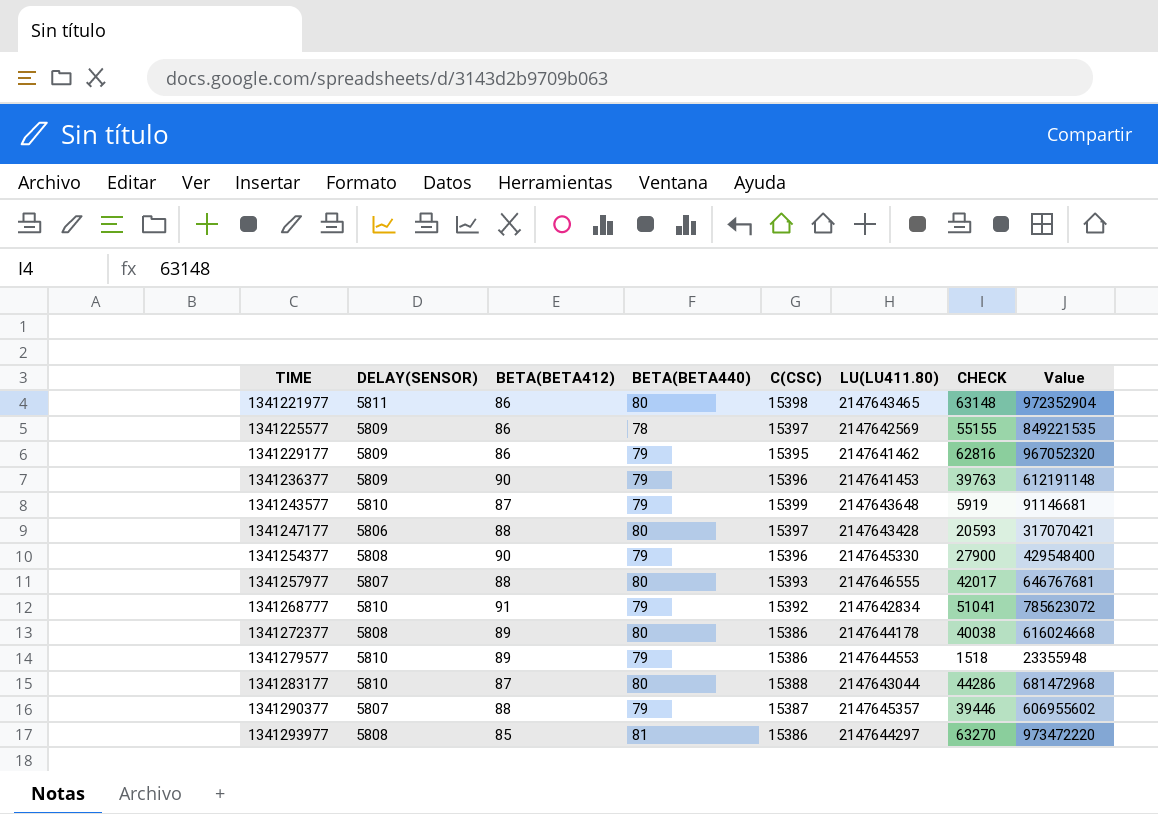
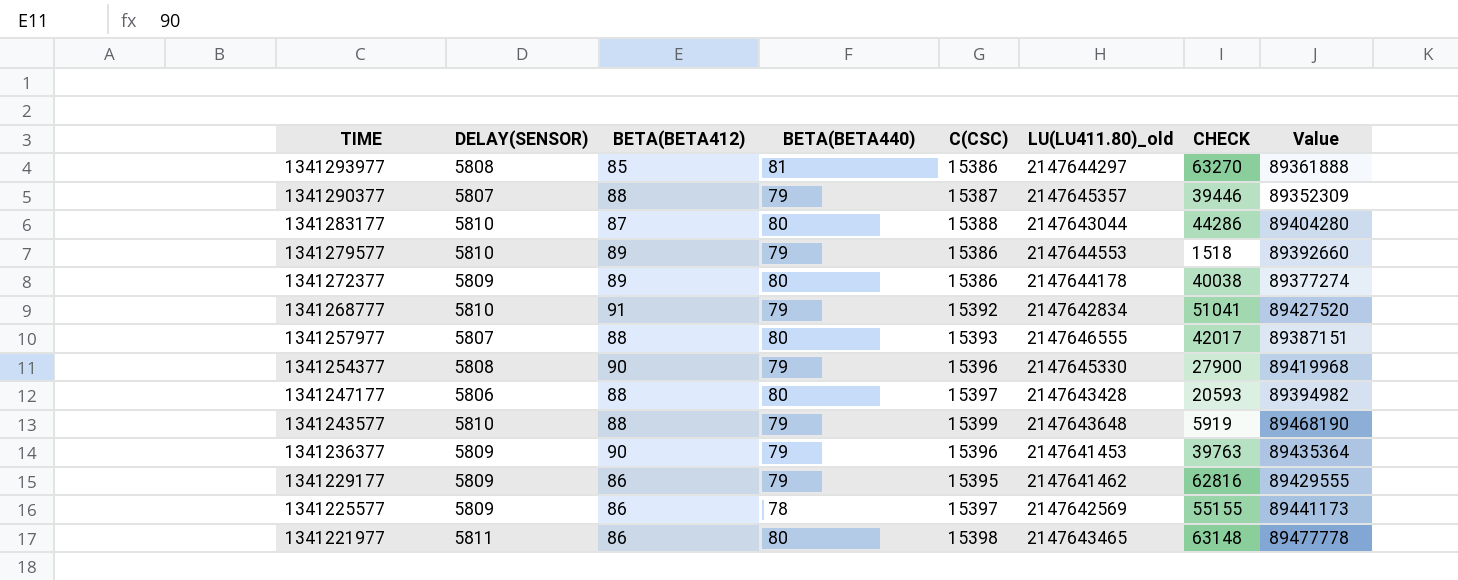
row order: TIME ascending -> TIME descending
column name: LU(LU411.80) -> LU(LU411.80)_old
column Value | formula: [C(CSC)] * [CHECK] -> [DELAY(SENSOR)] * [C(CSC)]
1341272377 | DELAY(SENSOR): 5808 -> 5809
1341243577 | BETA(BETA412): 87 -> 88

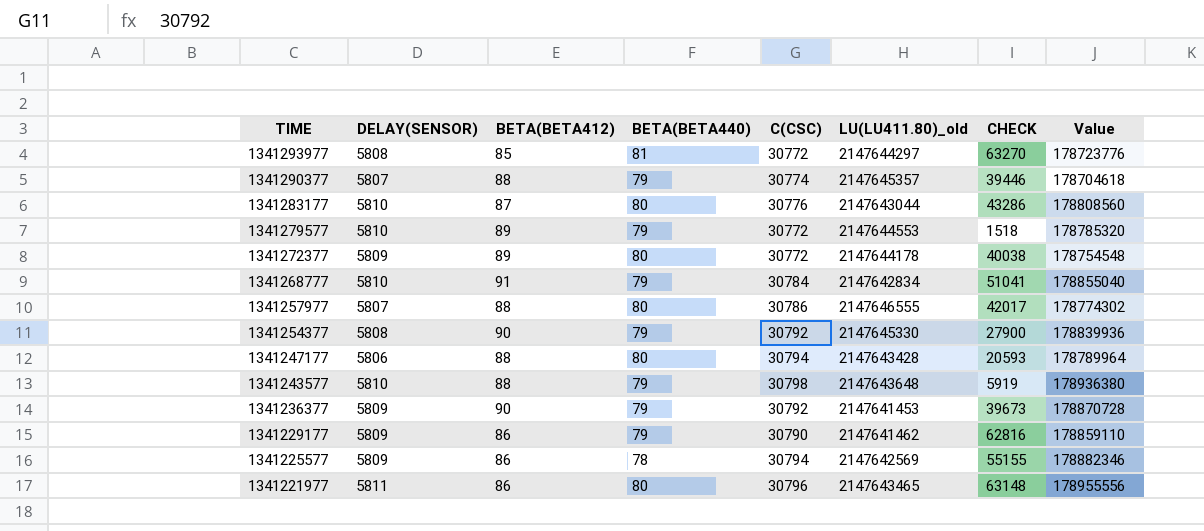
1341293977 | C(CSC): 15386 -> 30772
1341293977 | Value: 89361888 -> 178723776
1341290377 | C(CSC): 15387 -> 30774
1341290377 | Value: 89352309 -> 178704618
1341283177 | C(CSC): 15388 -> 30776
1341283177 | CHECK: 44286 -> 43286
1341283177 | Value: 89404280 -> 178808560
1341279577 | C(CSC): 15386 -> 30772
1341279577 | Value: 89392660 -> 178785320
1341272377 | C(CSC): 15386 -> 30772
1341272377 | Value: 89377274 -> 178754548
1341268777 | C(CSC): 15392 -> 30784
1341268777 | Value: 89427520 -> 178855040
1341257977 | C(CSC): 15393 -> 30786
1341257977 | Value: 89387151 -> 178774302
1341254377 | C(CSC): 15396 -> 30792
1341254377 | Value: 89419968 -> 178839936
1341247177 | C(CSC): 15397 -> 30794
1341247177 | Value: 89394982 -> 178789964
1341243577 | C(CSC): 15399 -> 30798
1341243577 | Value: 89468190 -> 178936380
1341236377 | C(CSC): 15396 -> 30792
1341236377 | CHECK: 39763 -> 39673
1341236377 | Value: 89435364 -> 178870728
1341229177 | C(CSC): 15395 -> 30790
1341229177 | Value: 89429555 -> 178859110
1341225577 | C(CSC): 15397 -> 30794
1341225577 | Value: 89441173 -> 178882346
1341221977 | C(CSC): 15398 -> 30796
1341221977 | Value: 89477778 -> 178955556

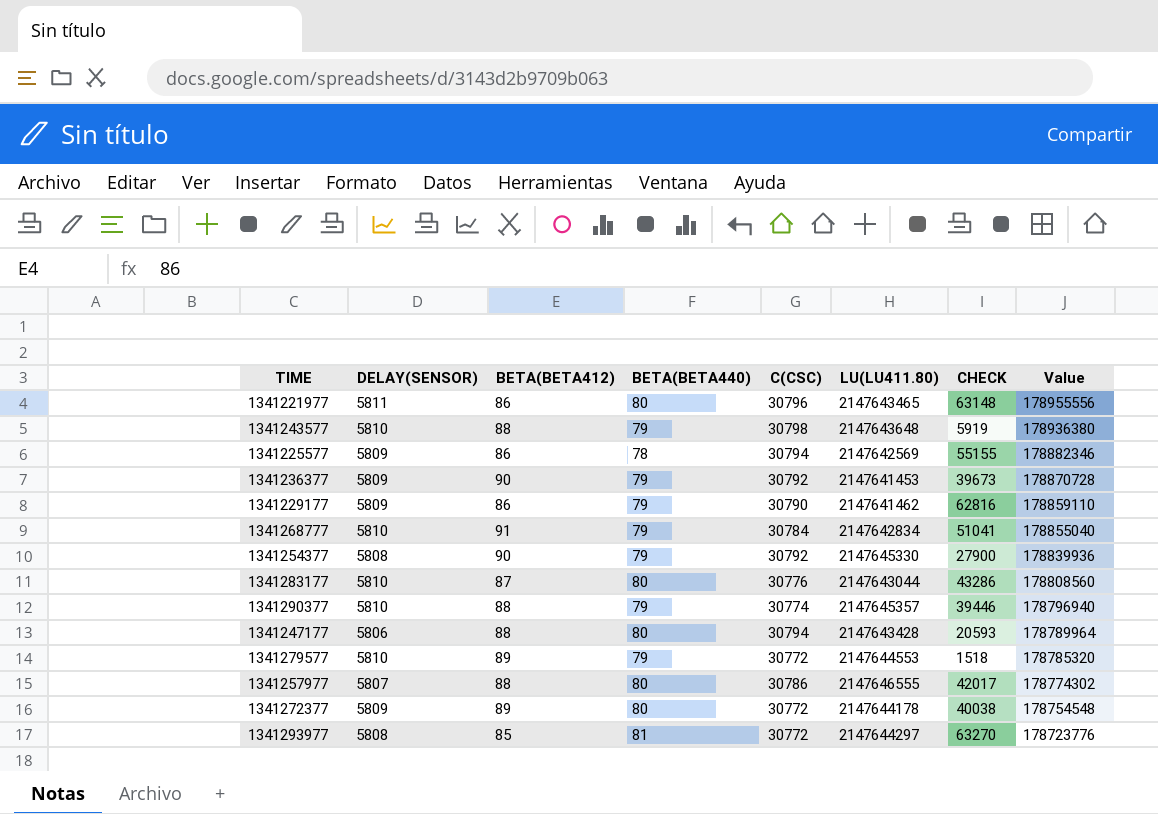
row order: TIME descending -> Value descending
column name: LU(LU411.80)_old -> LU(LU411.80)
1341290377 | DELAY(SENSOR): 5807 -> 5810
1341290377 | Value: 178704618 -> 178796940

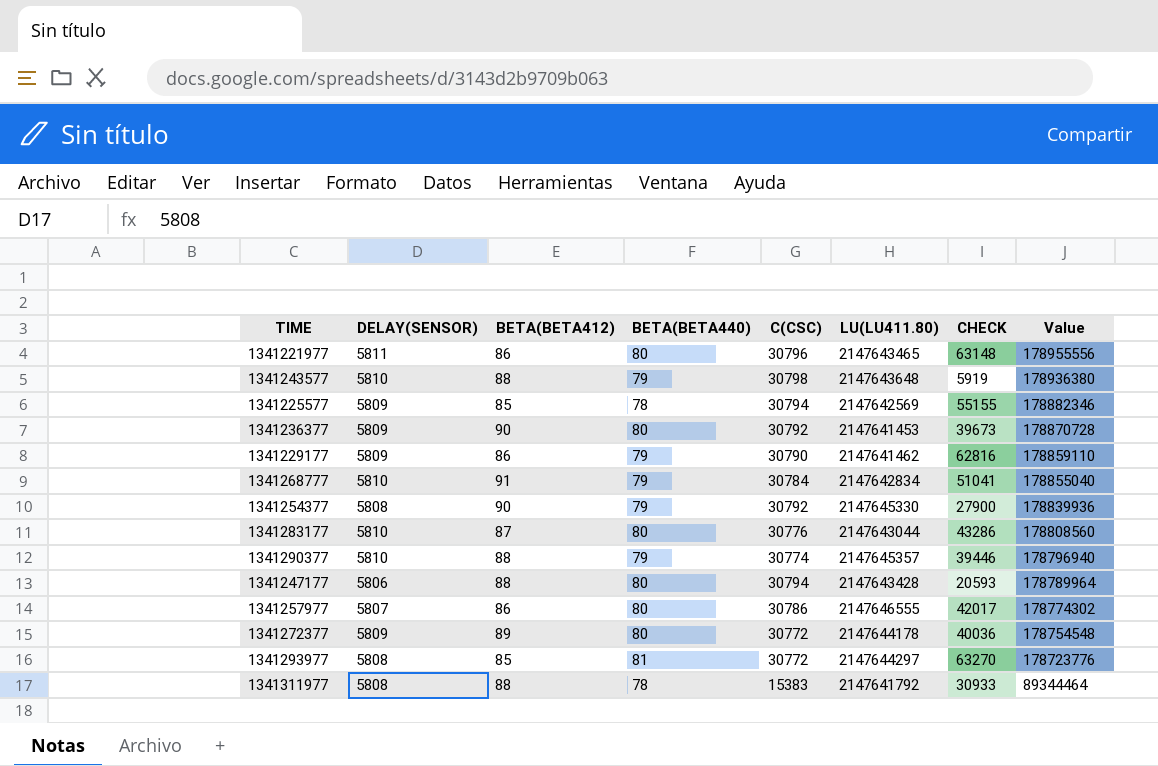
row 1341279577: 5810 | 89 | 79 | 30772 | 2147644553 | 1518 | 178785320 -> none
1341225577 | BETA(BETA412): 86 -> 85
1341236377 | BETA(BETA440): 79 -> 80
1341257977 | BETA(BETA412): 88 -> 86
1341272377 | CHECK: 40038 -> 40036
row 1341311977: none -> 5808 | 88 | 78 | 15383 | 2147641792 | 30933 | 89344464

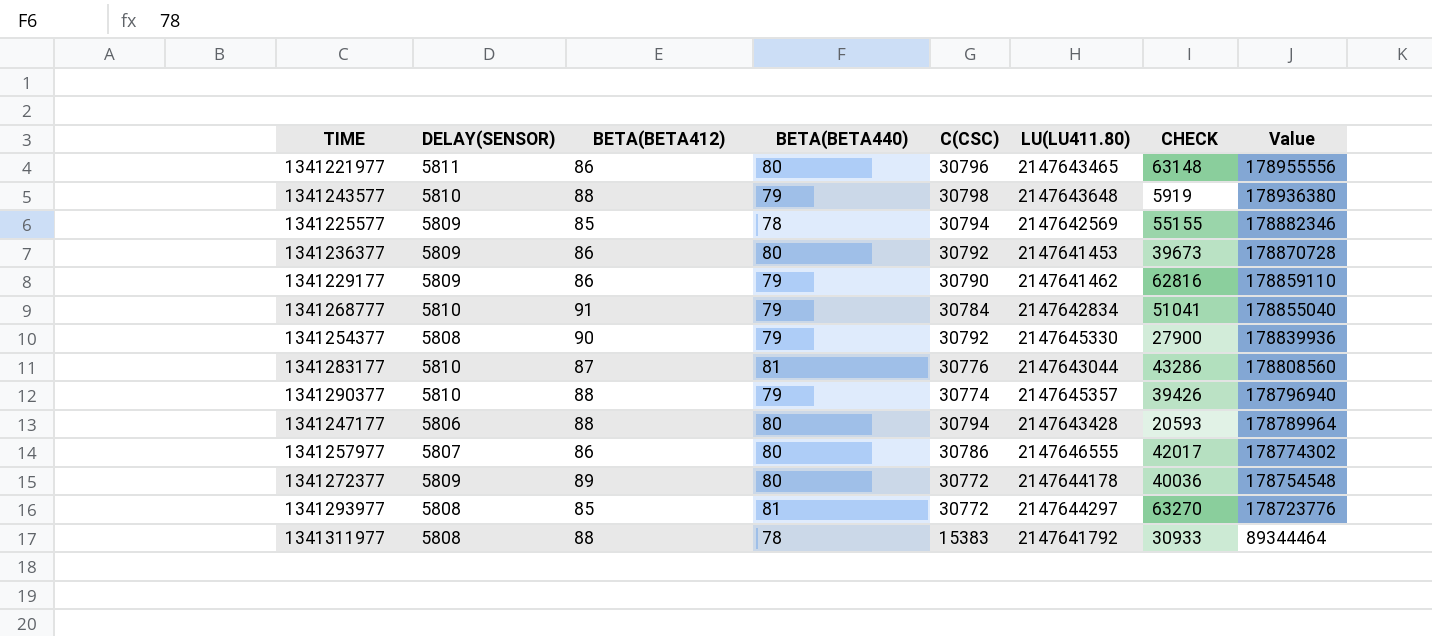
1341236377 | BETA(BETA412): 90 -> 86
1341283177 | BETA(BETA440): 80 -> 81
1341290377 | CHECK: 39446 -> 39426

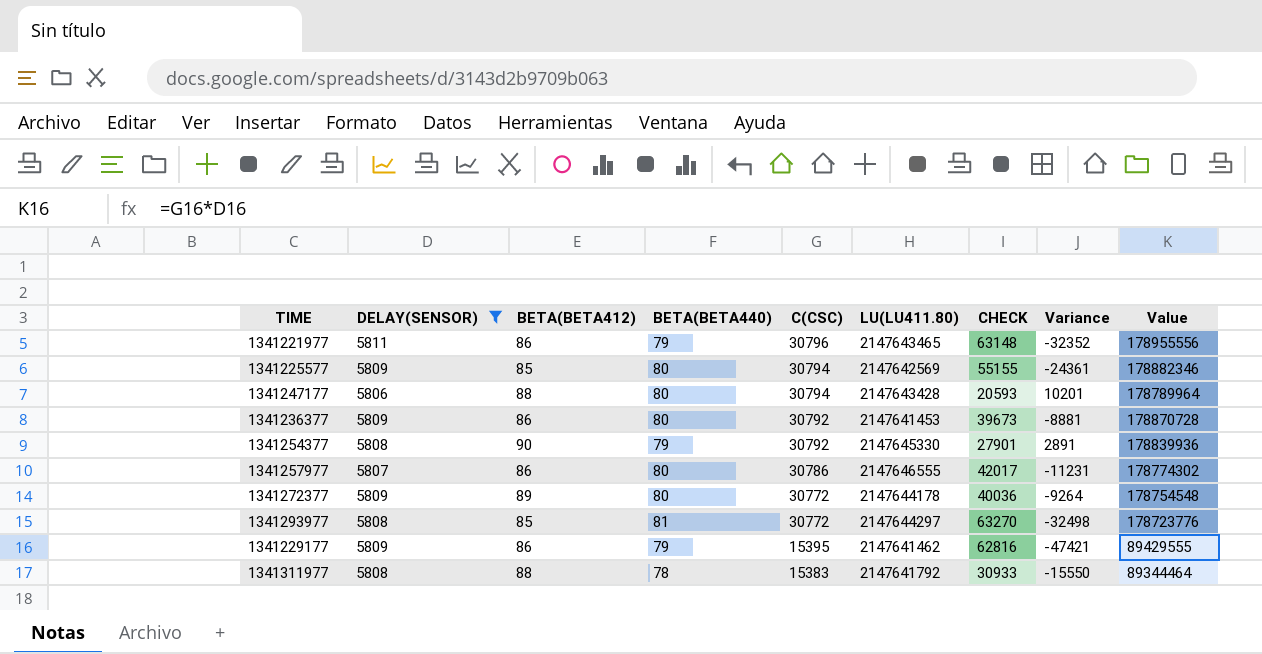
filter: none -> DELAY(SENSOR) != 5810
row order: Value descending -> C(CSC) descending
column Variance | formula: none -> [C(CSC)] - [CHECK]
1341221977 | BETA(BETA440): 80 -> 79
1341225577 | BETA(BETA440): 78 -> 80
1341254377 | CHECK: 27900 -> 27901
1341229177 | C(CSC): 30790 -> 15395
1341229177 | Value: 178859110 -> 89429555

